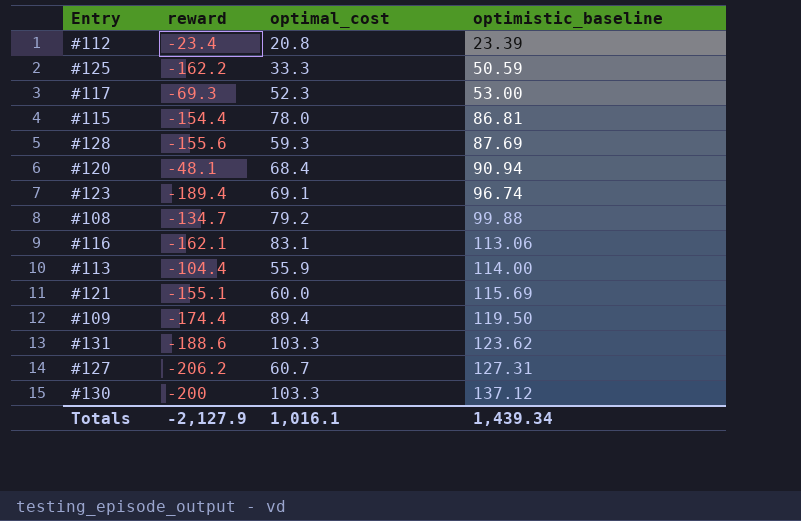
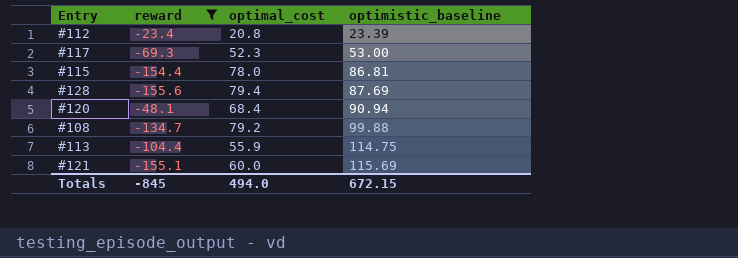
filter: none -> reward >= -155.6
#128 | optimal_cost: 59.3 -> 79.4
#113 | optimistic_baseline: 114.00 -> 114.75
Totals | reward: -2,127.9 -> -845
Totals | optimal_cost: 1,016.1 -> 494.0
Totals | optimistic_baseline: 1,439.34 -> 672.15

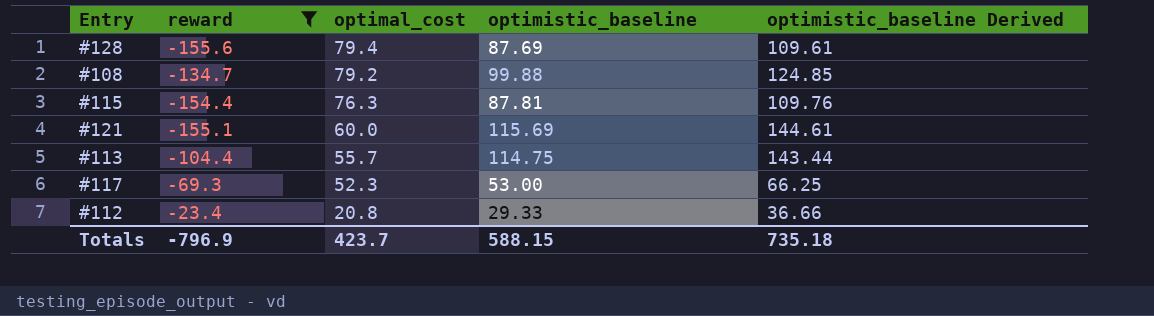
row order: optimistic_baseline ascending -> optimal_cost descending
column optimistic_baseline Derived | formula: none -> [optimistic_baseline] * 1.25
row #120: -48.1 | 68.4 | 90.94 -> none
#115 | optimal_cost: 78.0 -> 76.3
#115 | optimistic_baseline: 86.81 -> 87.81
#113 | optimal_cost: 55.9 -> 55.7
#112 | optimistic_baseline: 23.39 -> 29.33
Totals | reward: -845 -> -796.9
Totals | optimal_cost: 494.0 -> 423.7
Totals | optimistic_baseline: 672.15 -> 588.15

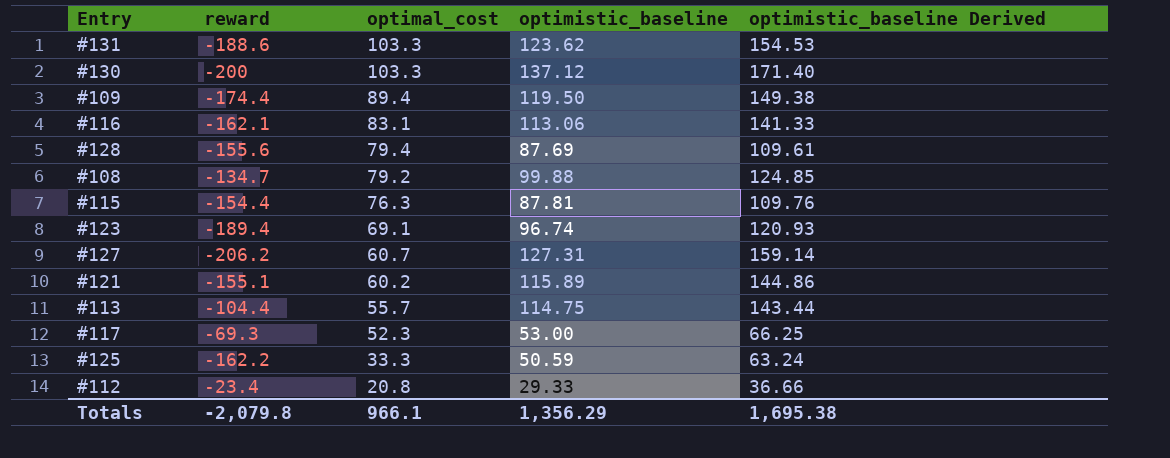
filter: reward >= -155.6 -> none
#121 | optimal_cost: 60.0 -> 60.2
#121 | optimistic_baseline: 115.69 -> 115.89
#121 | optimistic_baseline Derived: 144.61 -> 144.86
Totals | reward: -796.9 -> -2,079.8
Totals | optimal_cost: 423.7 -> 966.1
Totals | optimistic_baseline: 588.15 -> 1,356.29
Totals | optimistic_baseline Derived: 735.18 -> 1,695.38

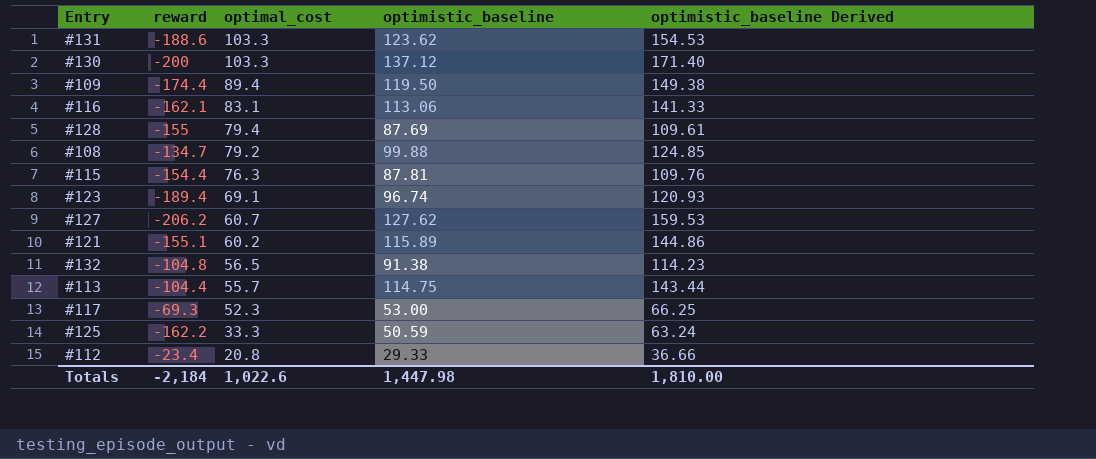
#128 | reward: -155.6 -> -155
#127 | optimistic_baseline: 127.31 -> 127.62
#127 | optimistic_baseline Derived: 159.14 -> 159.53
row #132: none -> -104.8 | 56.5 | 91.38 | 114.23
Totals | reward: -2,079.8 -> -2,184
Totals | optimal_cost: 966.1 -> 1,022.6
Totals | optimistic_baseline: 1,356.29 -> 1,447.98
Totals | optimistic_baseline Derived: 1,695.38 -> 1,810.00

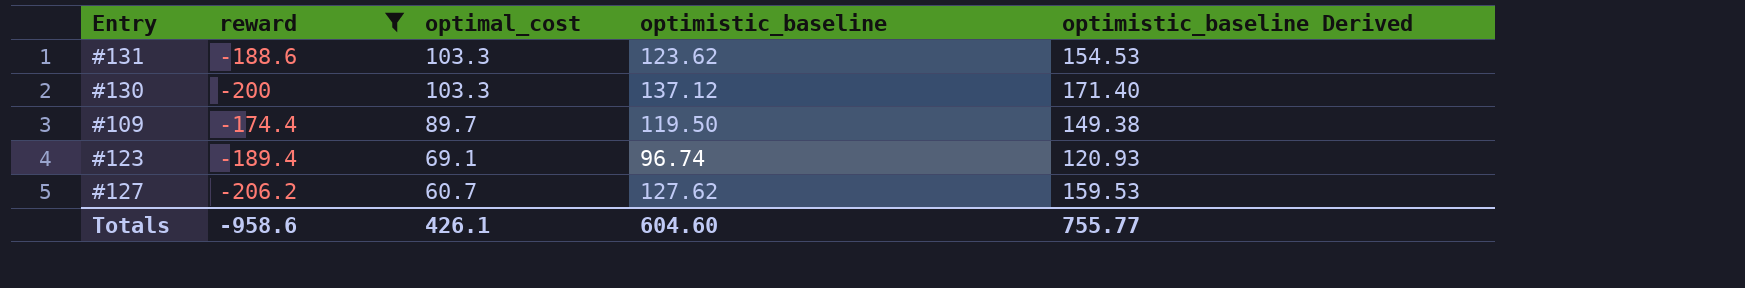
filter: none -> reward <= -174.4
#109 | optimal_cost: 89.4 -> 89.7
Totals | reward: -2,184 -> -958.6
Totals | optimal_cost: 1,022.6 -> 426.1
Totals | optimistic_baseline: 1,447.98 -> 604.60
Totals | optimistic_baseline Derived: 1,810.00 -> 755.77

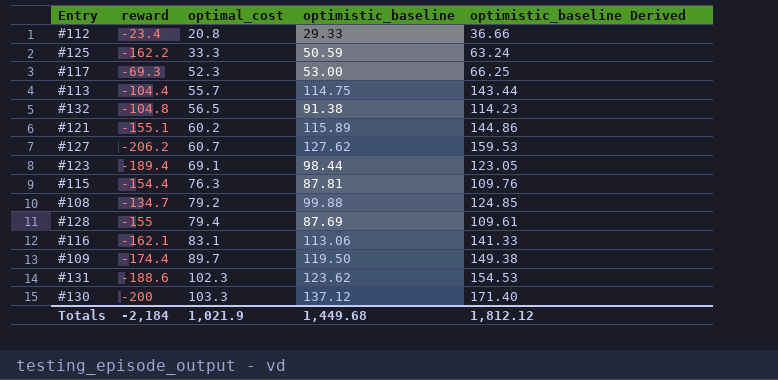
filter: reward <= -174.4 -> none
row order: optimal_cost descending -> optimal_cost ascending
#123 | optimistic_baseline: 96.74 -> 98.44
#123 | optimistic_baseline Derived: 120.93 -> 123.05
#131 | optimal_cost: 103.3 -> 102.3
Totals | reward: -958.6 -> -2,184
Totals | optimal_cost: 426.1 -> 1,021.9
Totals | optimistic_baseline: 604.60 -> 1,449.68
Totals | optimistic_baseline Derived: 755.77 -> 1,812.12

